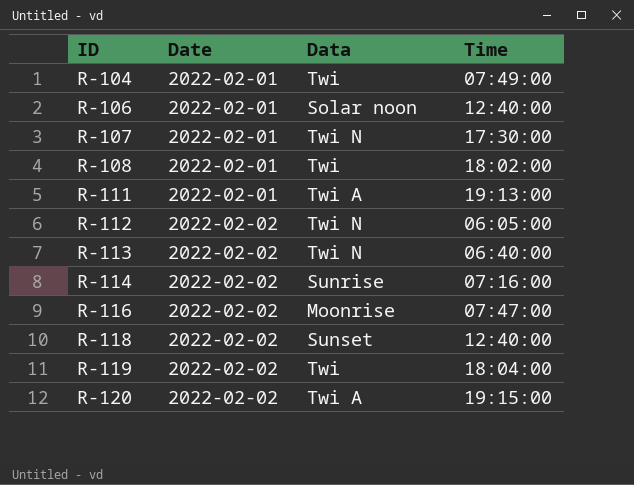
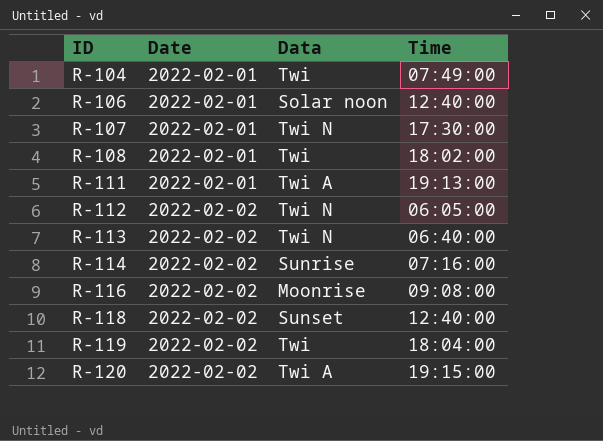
R-116 | Time: 07:47:00 -> 09:08:00

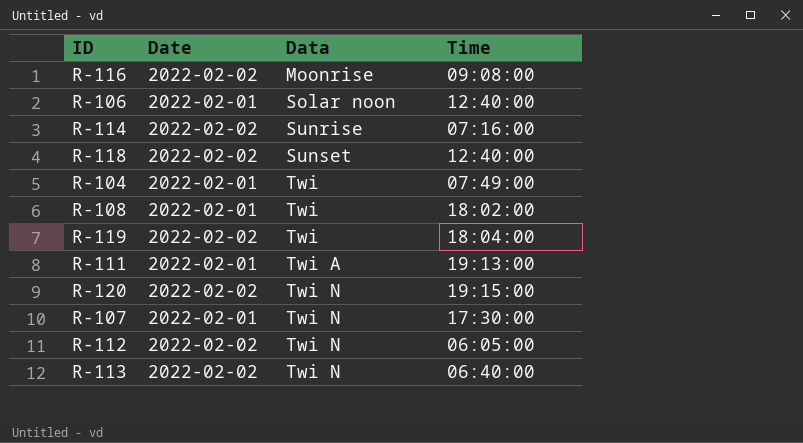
row order: ID ascending -> Data ascending
R-120 | Data: Twi A -> Twi N

